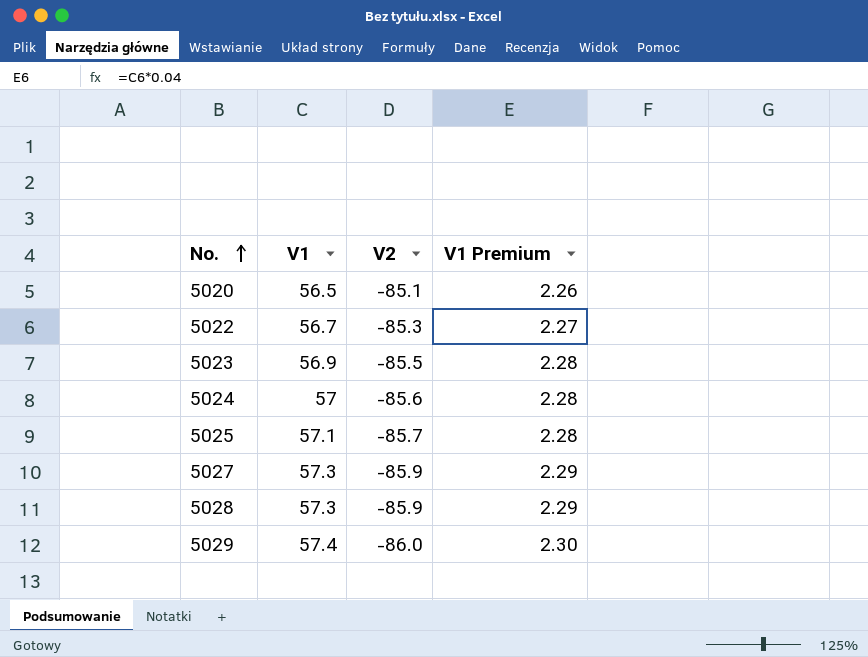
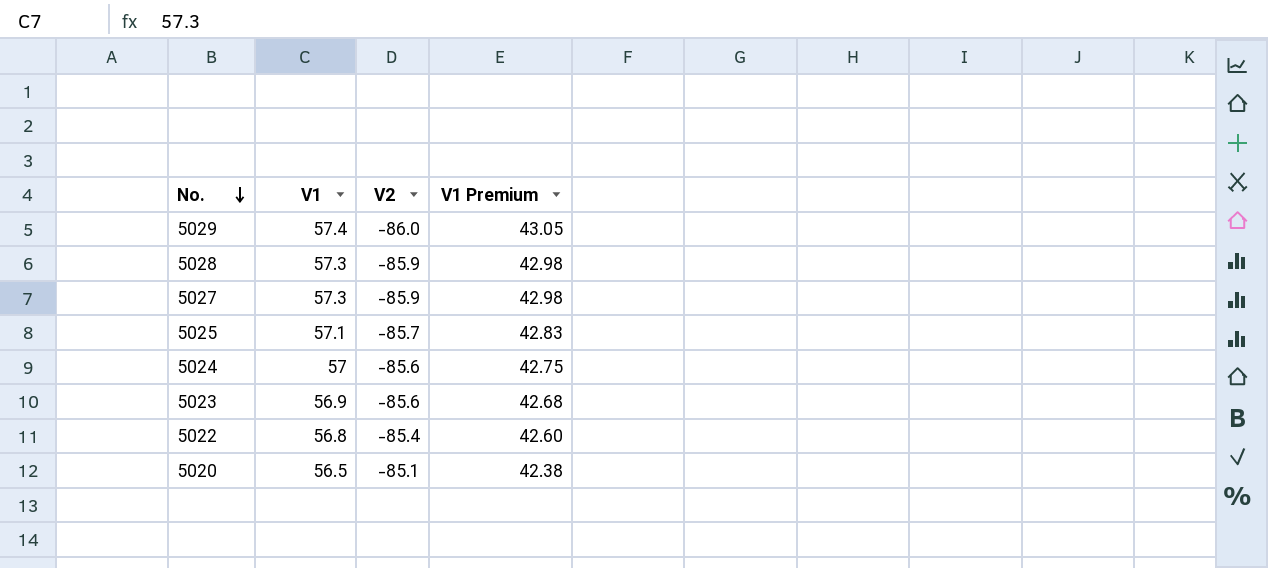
row order: No. ascending -> No. descending
column V1 Premium | formula: [V1] * 0.04 -> [V1] * 0.75
5023 | V2: -85.5 -> -85.6
5022 | V1: 56.7 -> 56.8
5022 | V2: -85.3 -> -85.4

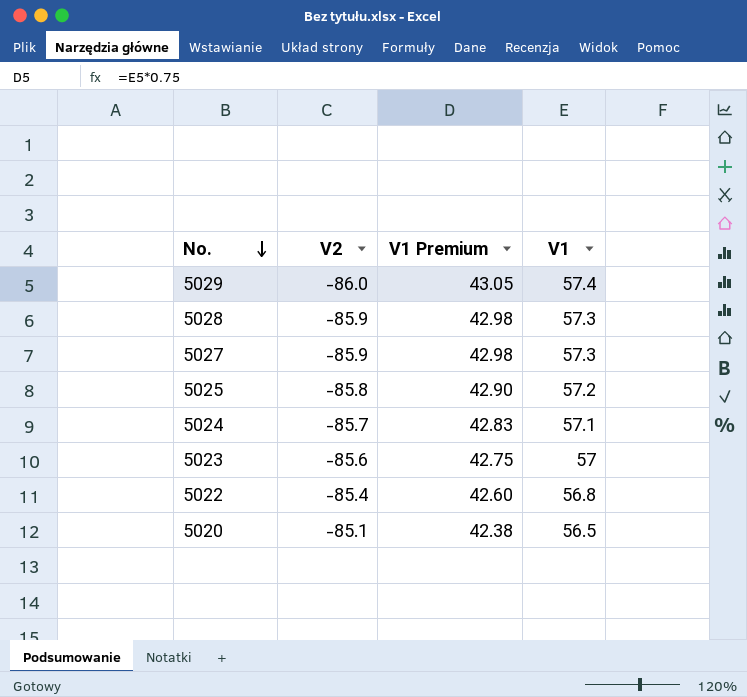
column V1 | position: 2 -> 4
5025 | V2: -85.7 -> -85.8
5025 | V1 Premium: 42.83 -> 42.90
5025 | V1: 57.1 -> 57.2
5024 | V2: -85.6 -> -85.7
5024 | V1 Premium: 42.75 -> 42.83
5024 | V1: 57 -> 57.1
5023 | V1 Premium: 42.68 -> 42.75
5023 | V1: 56.9 -> 57

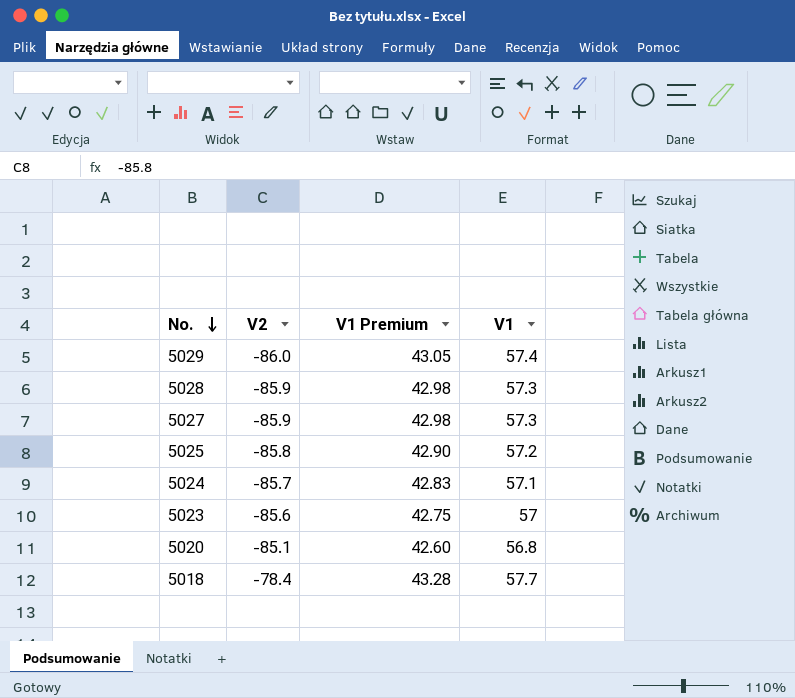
row 5022: -85.4 | 42.60 | 56.8 -> none
5020 | V1 Premium: 42.38 -> 42.60
5020 | V1: 56.5 -> 56.8
row 5018: none -> -78.4 | 43.28 | 57.7

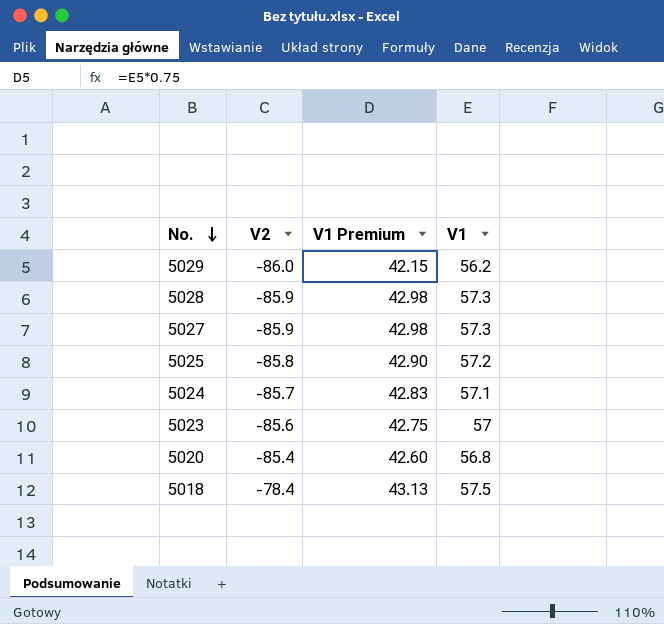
5029 | V1 Premium: 43.05 -> 42.15
5029 | V1: 57.4 -> 56.2
5020 | V2: -85.1 -> -85.4
5018 | V1 Premium: 43.28 -> 43.13
5018 | V1: 57.7 -> 57.5

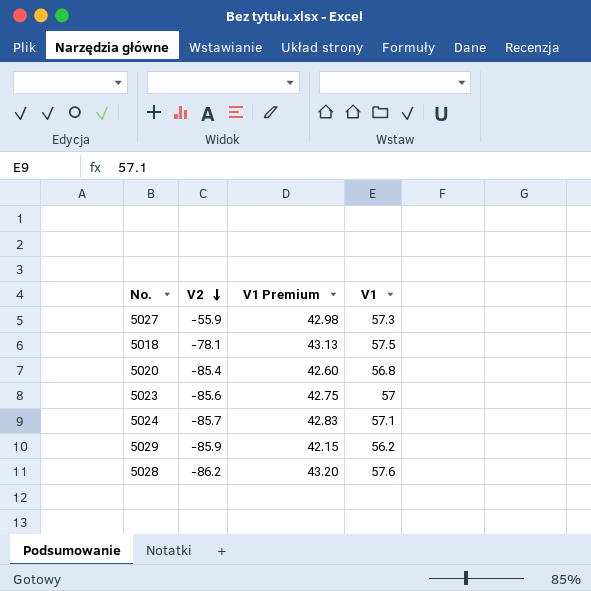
row order: No. descending -> V2 descending
row 5025: -85.8 | 42.90 | 57.2 -> none
5027 | V2: -85.9 -> -55.9
5018 | V2: -78.4 -> -78.1
5029 | V2: -86.0 -> -85.9
5028 | V2: -85.9 -> -86.2
5028 | V1 Premium: 42.98 -> 43.20
5028 | V1: 57.3 -> 57.6

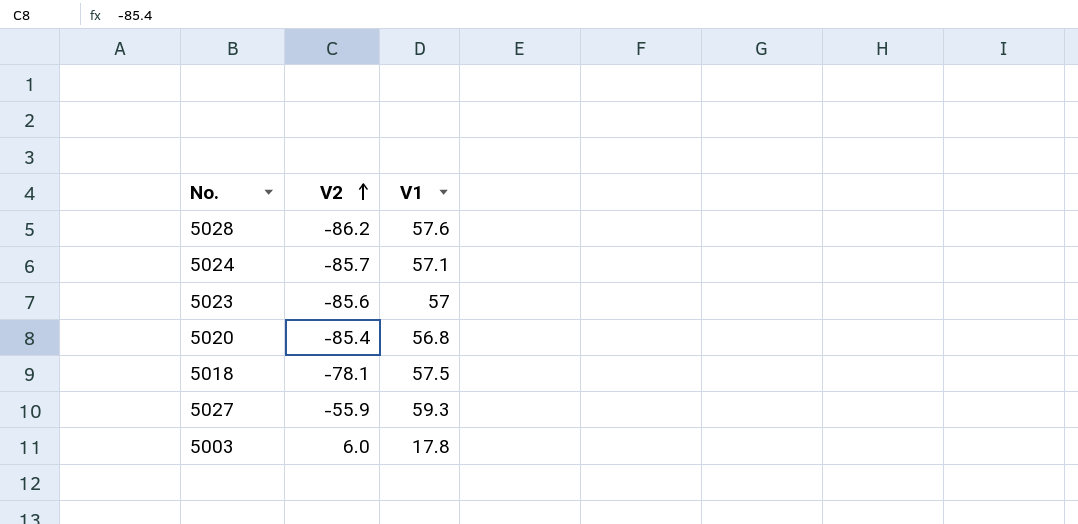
row order: V2 descending -> V2 ascending
column V1 Premium | formula: [V1] * 0.75 -> none
row 5029: -85.9 | 42.15 | 56.2 -> none
5027 | V1: 57.3 -> 59.3
row 5003: none -> 6.0 | 17.8

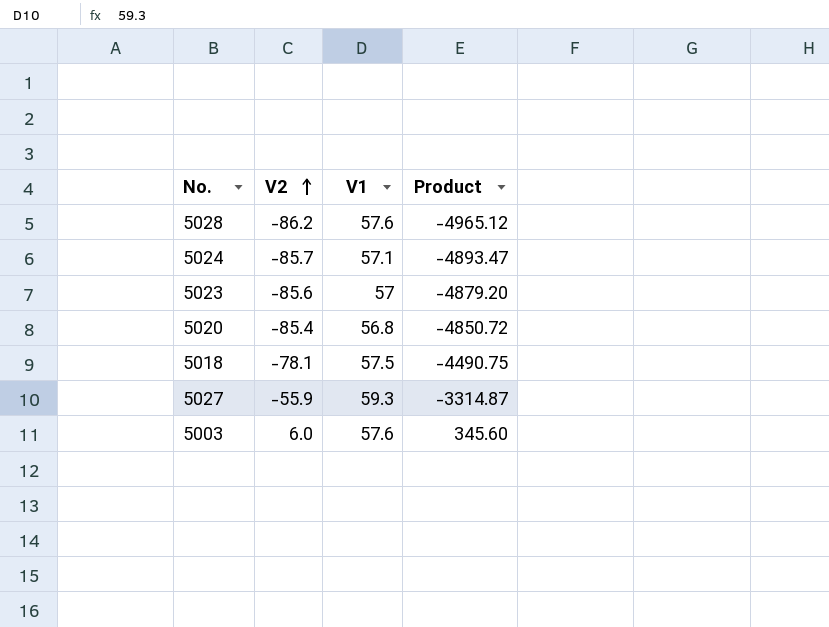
column Product | formula: none -> [V2] * [V1]
5003 | V1: 17.8 -> 57.6

